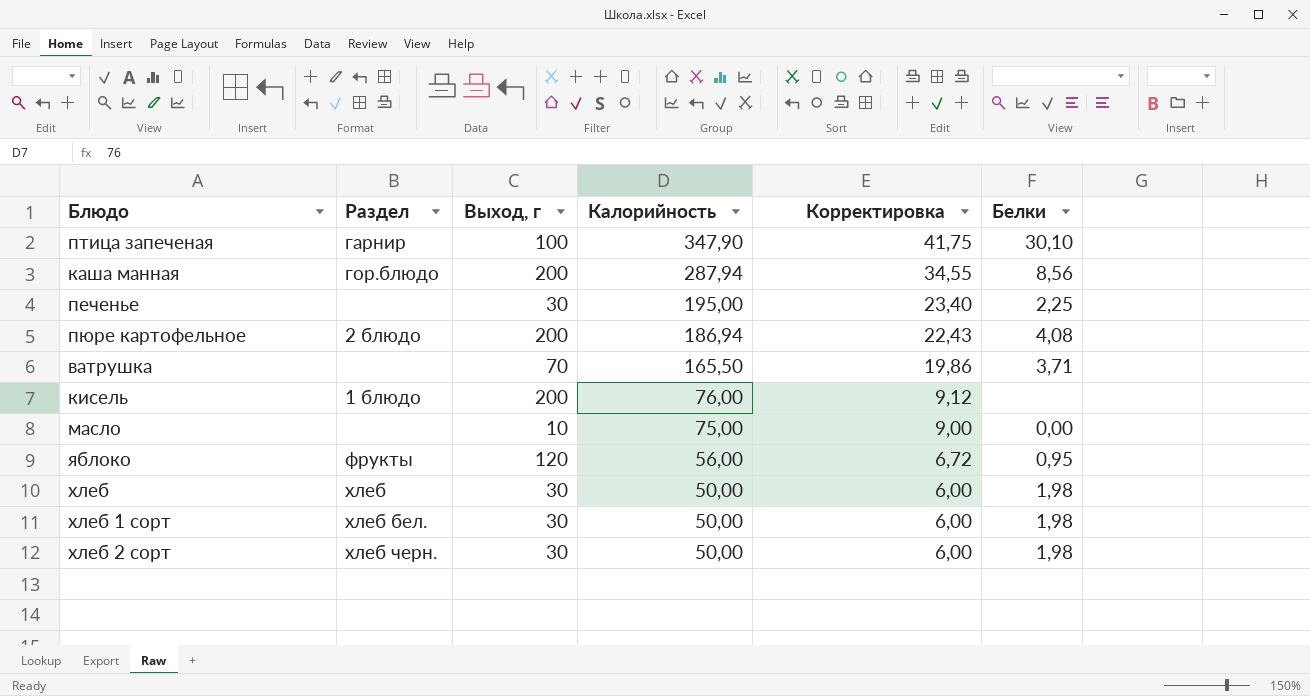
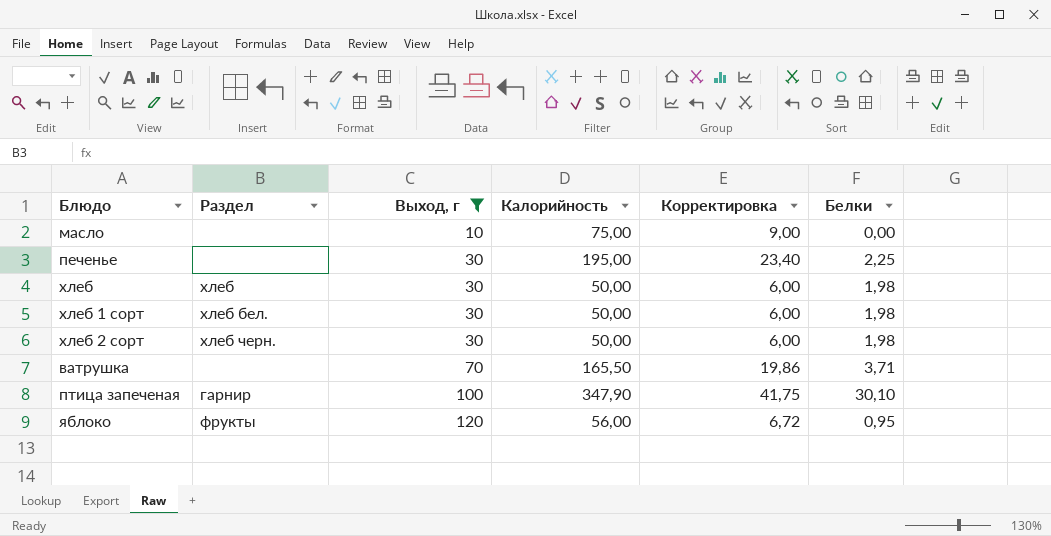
filter: none -> Выход, г != 200
row order: Калорийность descending -> Выход, г ascending

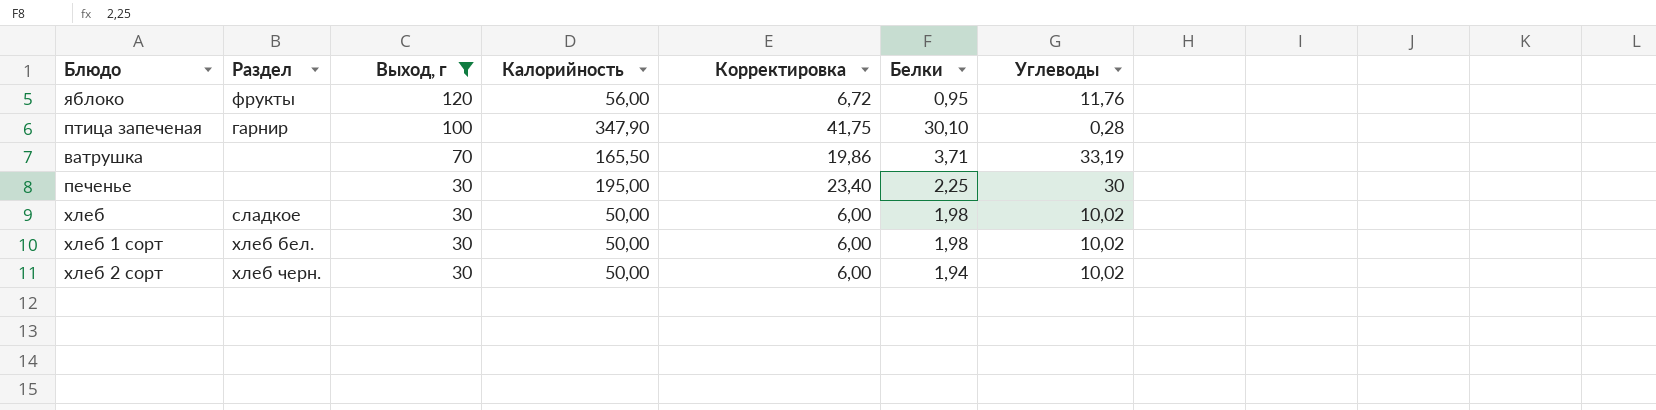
row order: Выход, г ascending -> Выход, г descending
column Углеводы | position: none -> 7
row масло: none | 10 | 75,00 | 9,00 | 0,00 -> none
хлеб | Раздел: хлеб -> сладкое
хлеб 2 сорт | Белки: 1,98 -> 1,94

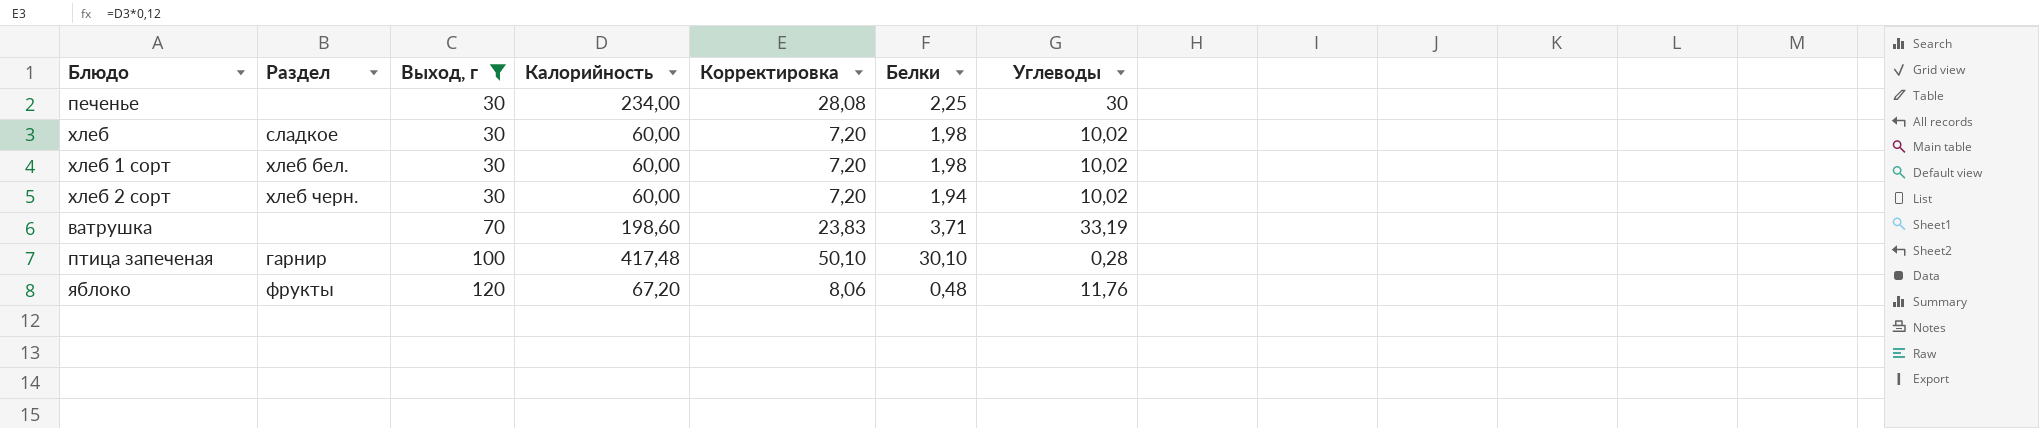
row order: Выход, г descending -> Выход, г ascending
печенье | Калорийность: 195,00 -> 234,00
печенье | Корректировка: 23,40 -> 28,08
хлеб | Калорийность: 50,00 -> 60,00
хлеб | Корректировка: 6,00 -> 7,20
хлеб 1 сорт | Калорийность: 50,00 -> 60,00
хлеб 1 сорт | Корректировка: 6,00 -> 7,20
хлеб 2 сорт | Калорийность: 50,00 -> 60,00
хлеб 2 сорт | Корректировка: 6,00 -> 7,20
ватрушка | Калорийность: 165,50 -> 198,60
ватрушка | Корректировка: 19,86 -> 23,83
птица запеченая | Калорийность: 347,90 -> 417,48
птица запеченая | Корректировка: 41,75 -> 50,10
яблоко | Калорийность: 56,00 -> 67,20
яблоко | Корректировка: 6,72 -> 8,06
яблоко | Белки: 0,95 -> 0,48

